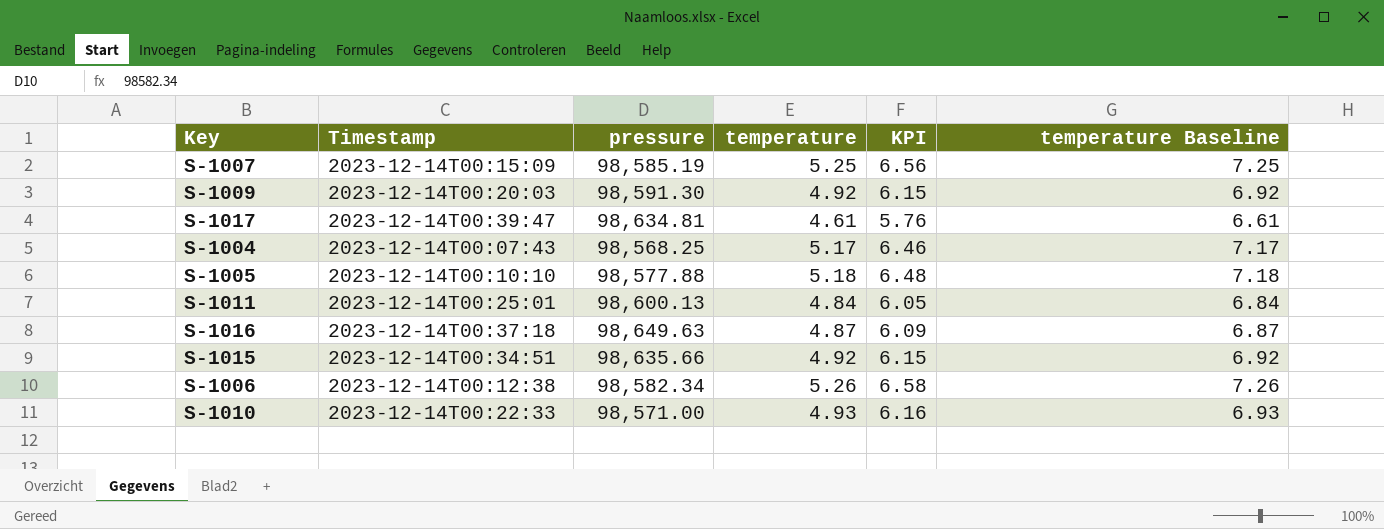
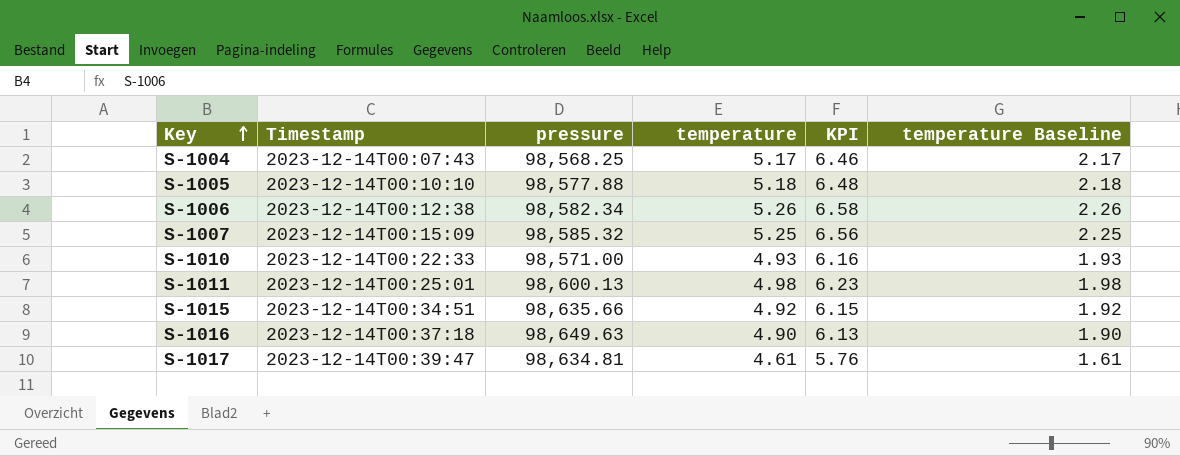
row order: none -> Key ascending
column temperature Baseline | formula: [temperature] + 2 -> [temperature] - 3
row S-1009: 2023-12-14T00:20:03 | 98,591.30 | 4.92 | 6.15 | 6.92 -> none
S-1007 | pressure: 98,585.19 -> 98,585.32
S-1011 | temperature: 4.84 -> 4.98
S-1011 | KPI: 6.05 -> 6.23
S-1016 | temperature: 4.87 -> 4.90
S-1016 | KPI: 6.09 -> 6.13

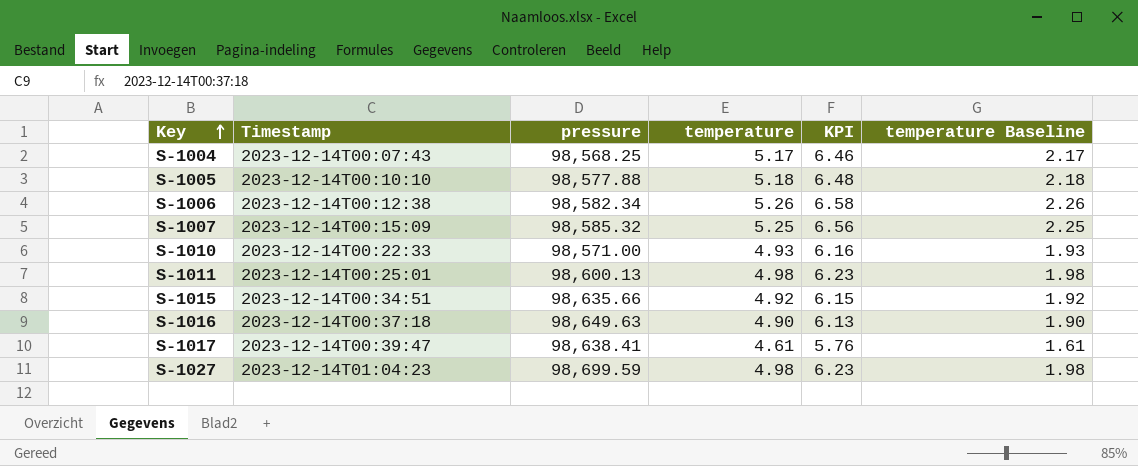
S-1017 | pressure: 98,634.81 -> 98,638.41
row S-1027: none -> 2023-12-14T01:04:23 | 98,699.59 | 4.98 | 6.23 | 1.98

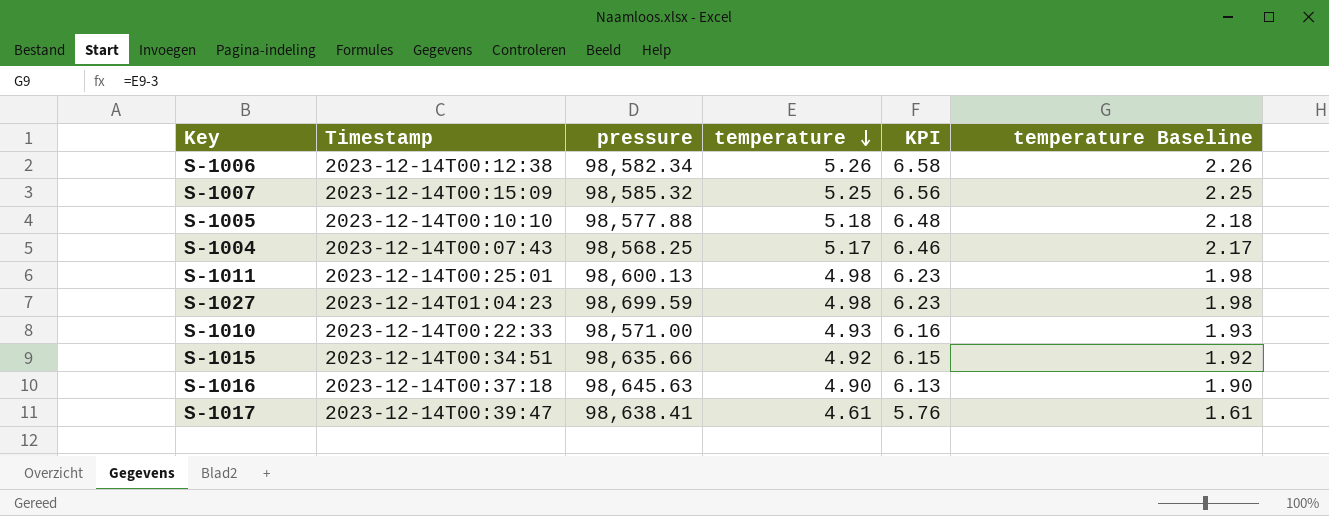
row order: Key ascending -> temperature descending
S-1016 | pressure: 98,649.63 -> 98,645.63

